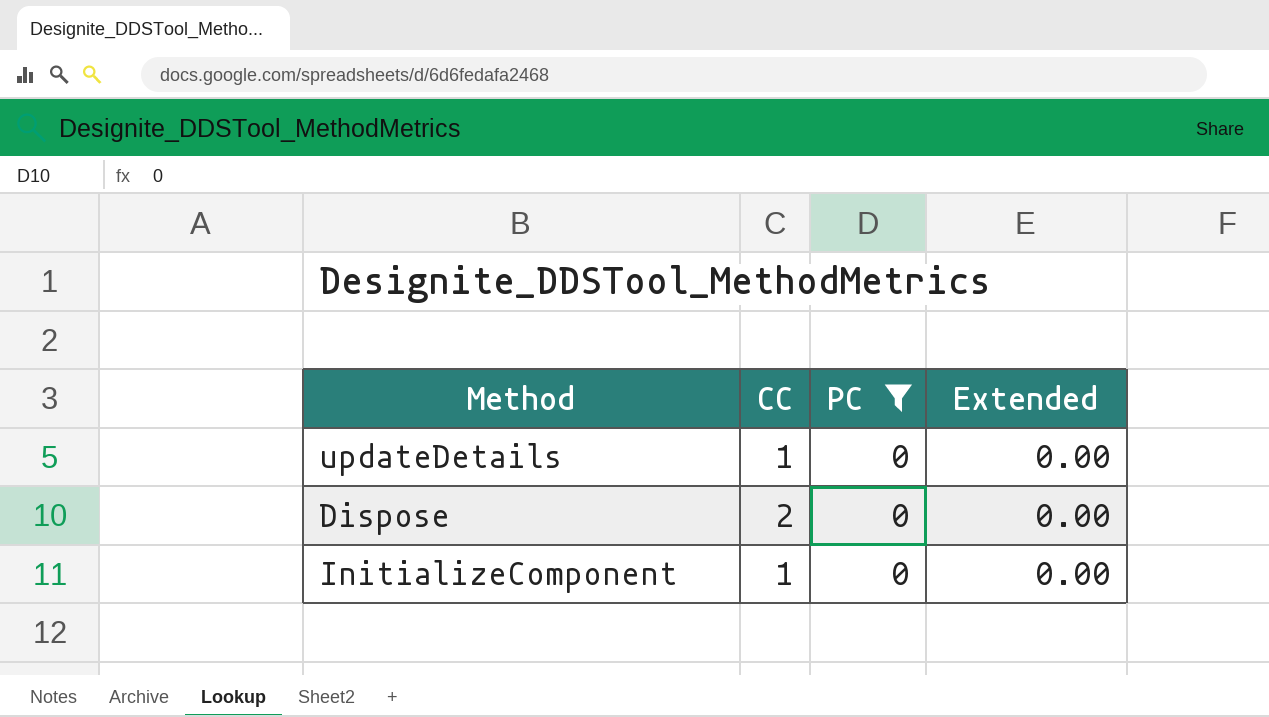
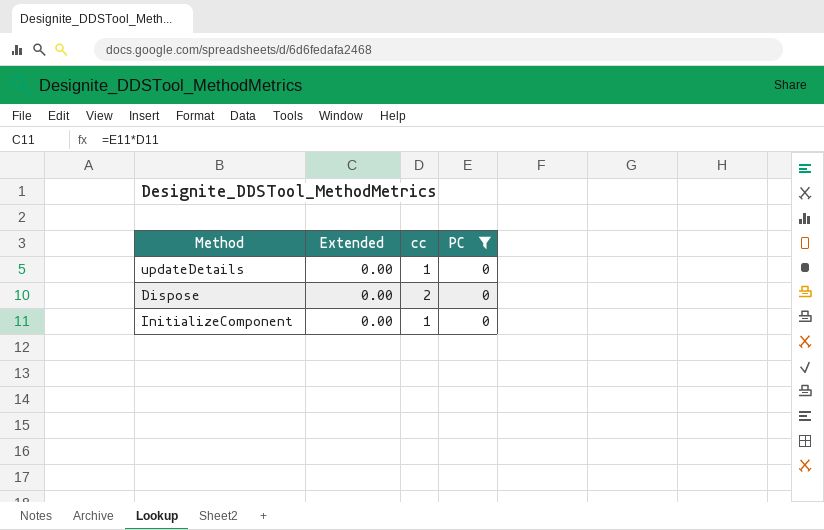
column Extended | position: 4 -> 2
column name: CC -> cc

